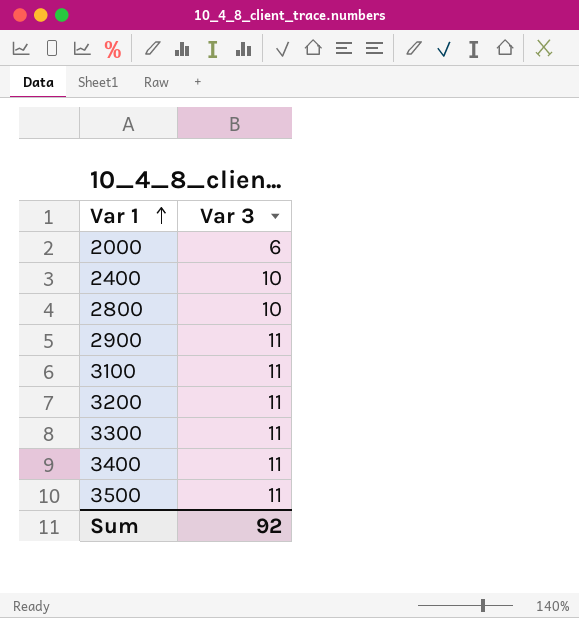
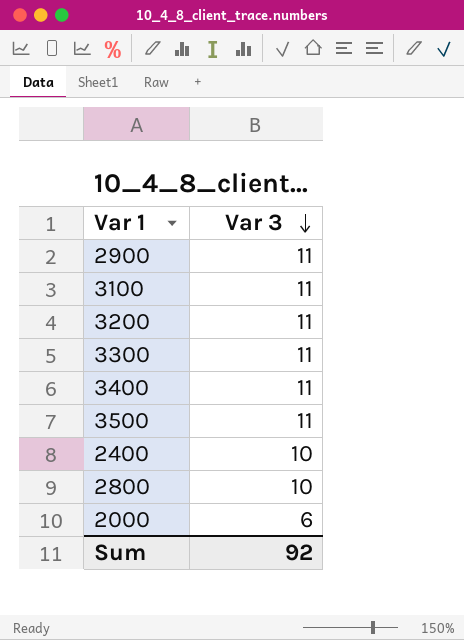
row order: Var 1 ascending -> Var 3 descending

